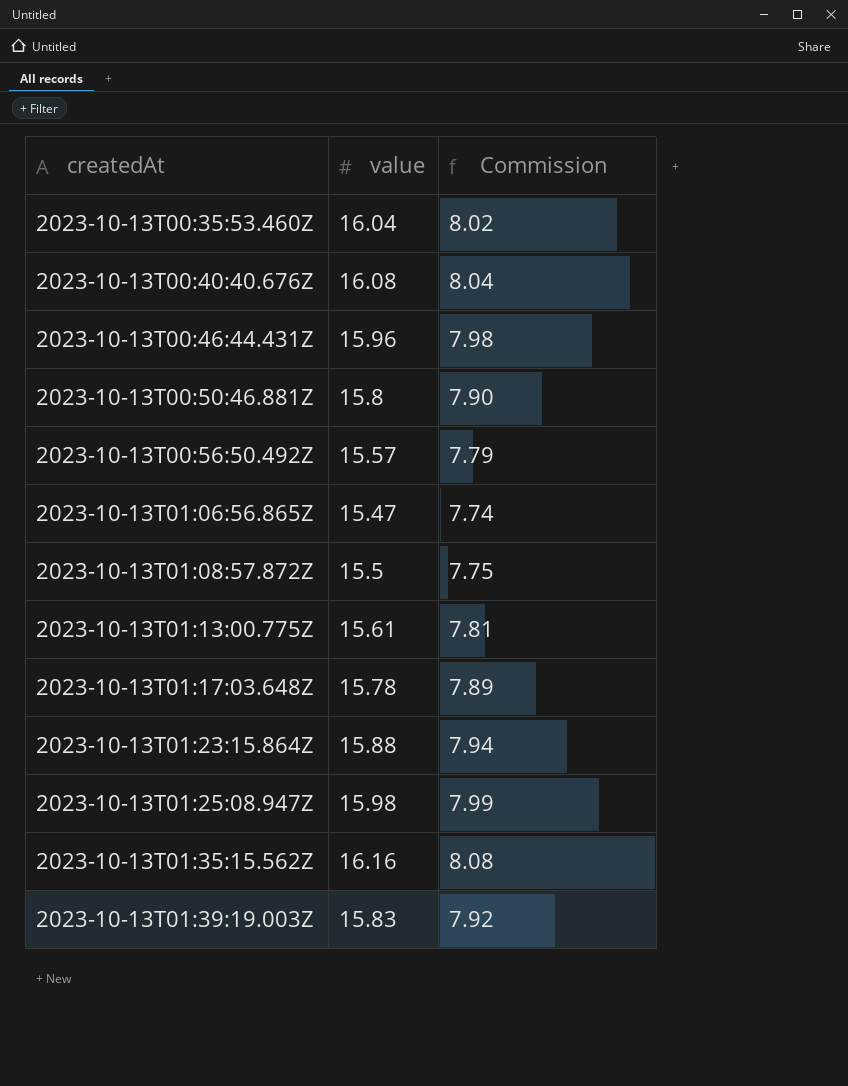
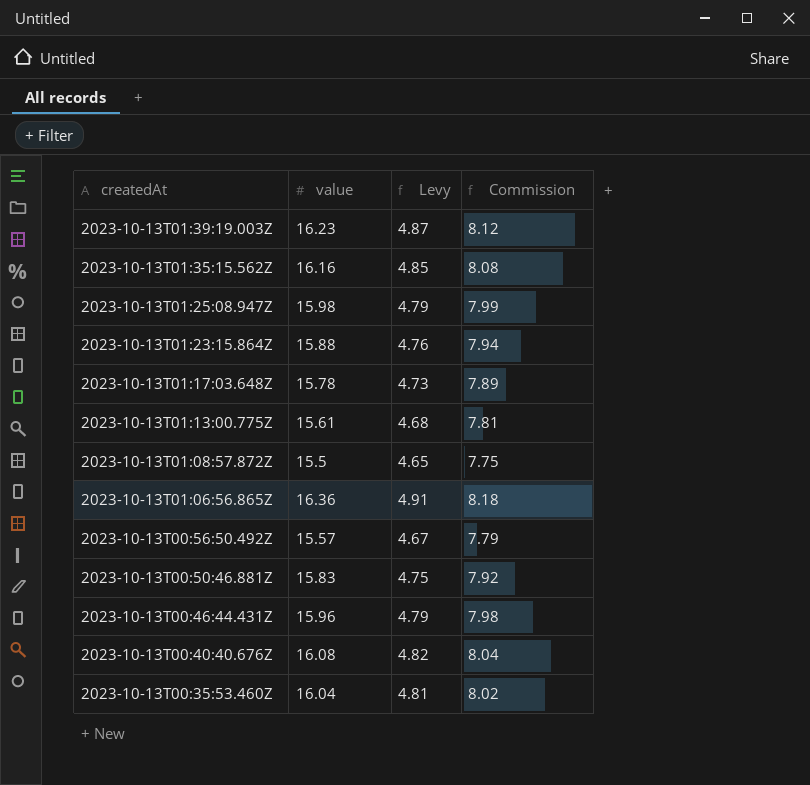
row order: createdAt ascending -> createdAt descending
column Levy | formula: none -> [value] * 0.3
2023-10-13T01:39:19.003Z | value: 15.83 -> 16.23
2023-10-13T01:39:19.003Z | Commission: 7.92 -> 8.12
2023-10-13T01:06:56.865Z | value: 15.47 -> 16.36
2023-10-13T01:06:56.865Z | Commission: 7.74 -> 8.18
2023-10-13T00:50:46.881Z | value: 15.8 -> 15.83
2023-10-13T00:50:46.881Z | Commission: 7.90 -> 7.92

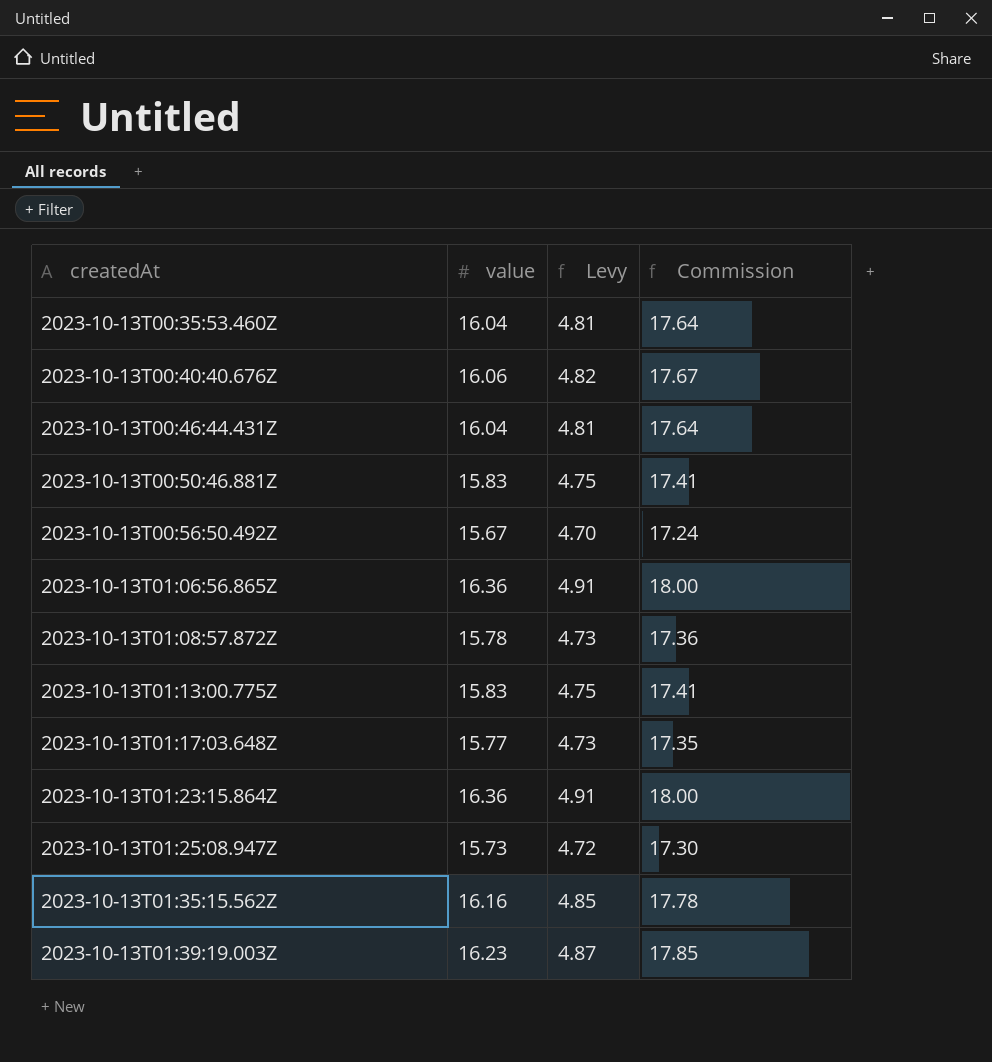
row order: createdAt descending -> createdAt ascending
column Commission | formula: [value] * 0.5 -> [value] * 1.1
2023-10-13T00:40:40.676Z | value: 16.08 -> 16.06
2023-10-13T00:46:44.431Z | value: 15.96 -> 16.04
2023-10-13T00:46:44.431Z | Levy: 4.79 -> 4.81
2023-10-13T00:56:50.492Z | value: 15.57 -> 15.67
2023-10-13T00:56:50.492Z | Levy: 4.67 -> 4.70
2023-10-13T01:08:57.872Z | value: 15.5 -> 15.78
2023-10-13T01:08:57.872Z | Levy: 4.65 -> 4.73
2023-10-13T01:13:00.775Z | value: 15.61 -> 15.83
2023-10-13T01:13:00.775Z | Levy: 4.68 -> 4.75
2023-10-13T01:17:03.648Z | value: 15.78 -> 15.77
2023-10-13T01:23:15.864Z | value: 15.88 -> 16.36
2023-10-13T01:23:15.864Z | Levy: 4.76 -> 4.91
2023-10-13T01:25:08.947Z | value: 15.98 -> 15.73
2023-10-13T01:25:08.947Z | Levy: 4.79 -> 4.72

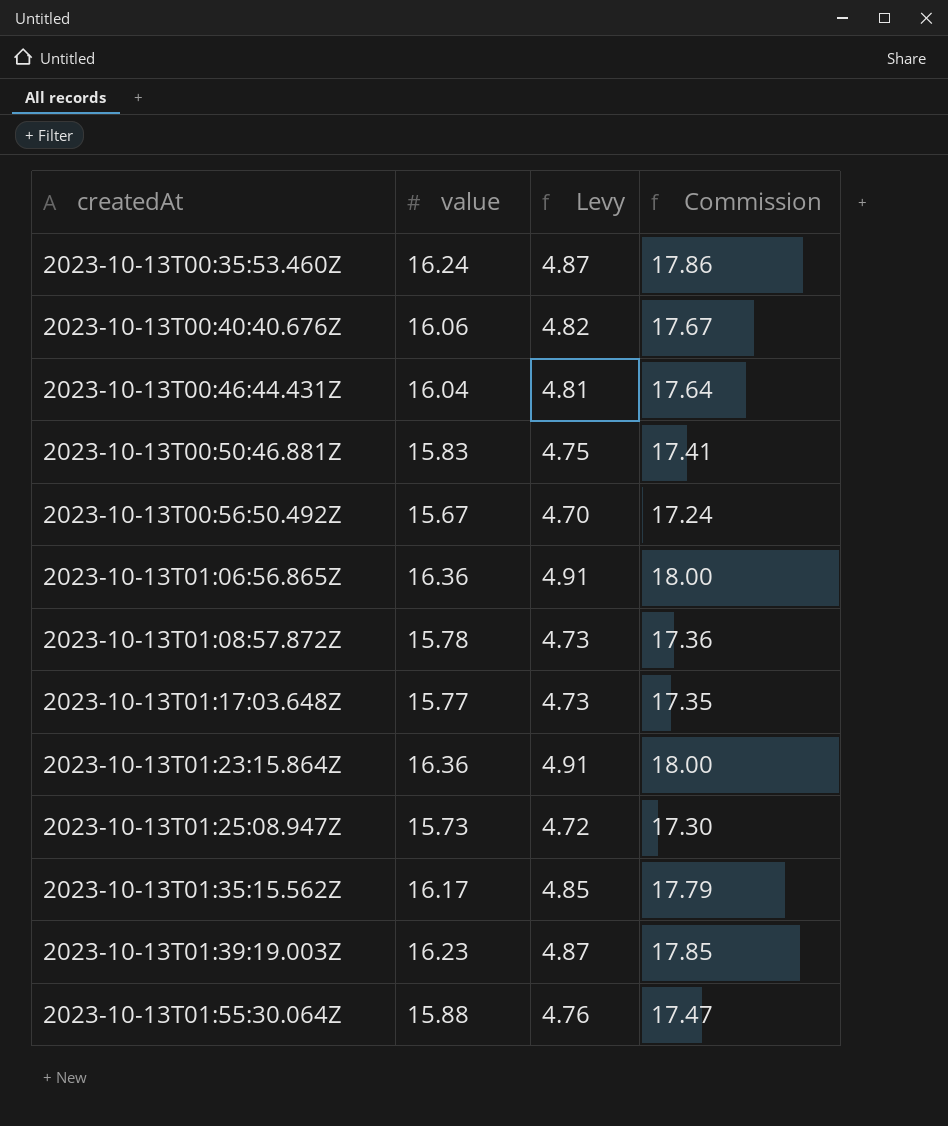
row 2023-10-13T01:13:00.775Z: 15.83 | 4.75 | 17.41 -> none
2023-10-13T00:35:53.460Z | value: 16.04 -> 16.24
2023-10-13T00:35:53.460Z | Levy: 4.81 -> 4.87
2023-10-13T00:35:53.460Z | Commission: 17.64 -> 17.86
2023-10-13T01:35:15.562Z | value: 16.16 -> 16.17
2023-10-13T01:35:15.562Z | Commission: 17.78 -> 17.79
row 2023-10-13T01:55:30.064Z: none -> 15.88 | 4.76 | 17.47

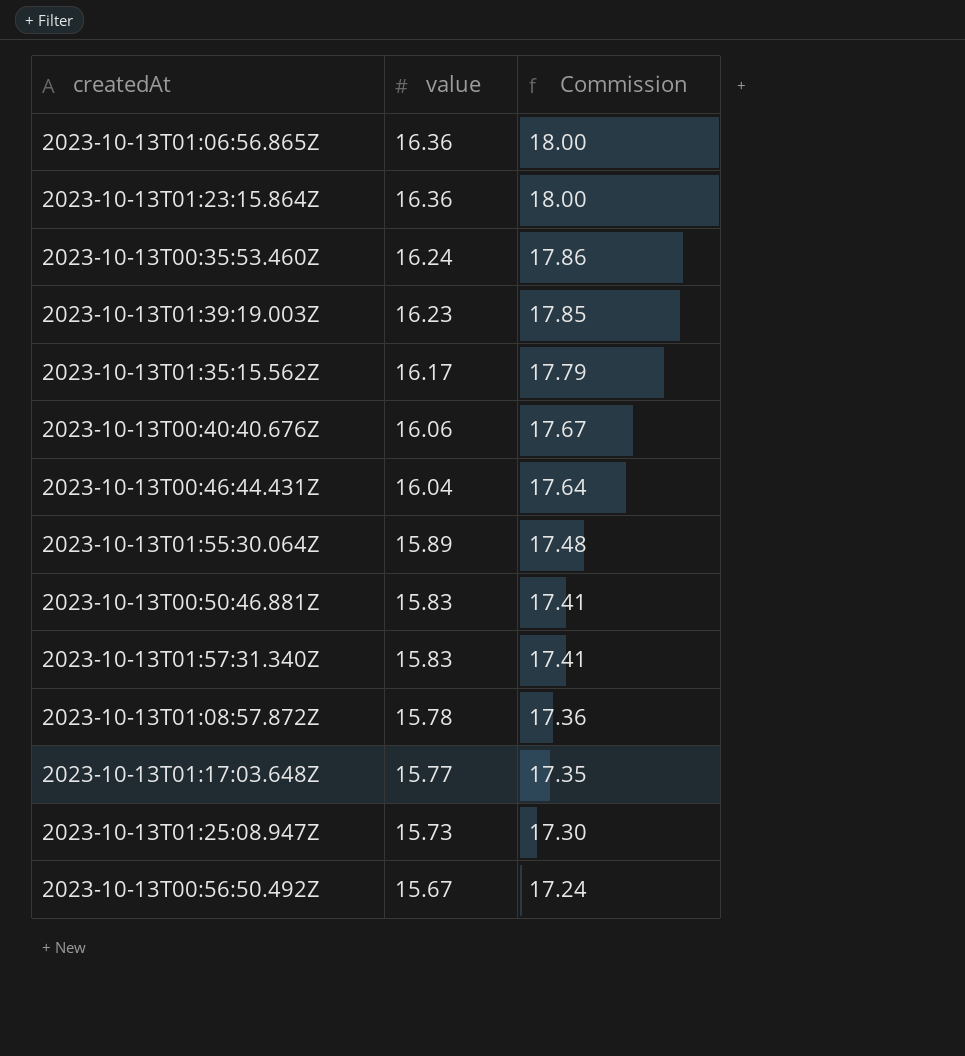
row order: createdAt ascending -> value descending
column Levy | formula: [value] * 0.3 -> none
2023-10-13T01:55:30.064Z | value: 15.88 -> 15.89
2023-10-13T01:55:30.064Z | Commission: 17.47 -> 17.48
row 2023-10-13T01:57:31.340Z: none -> 15.83 | 17.41

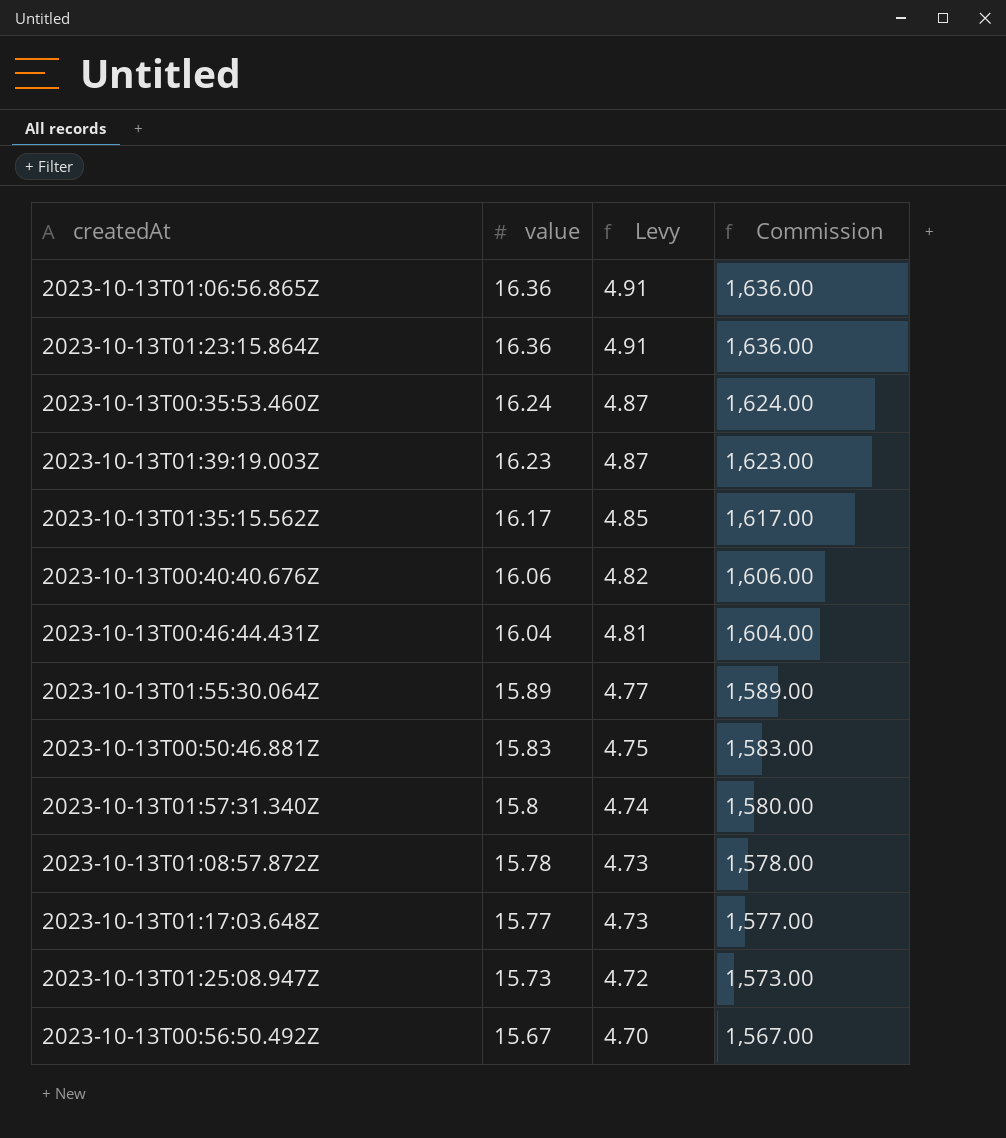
column Levy | formula: none -> [value] * 0.3
column Commission | formula: [value] * 1.1 -> [value] * 100
2023-10-13T01:57:31.340Z | value: 15.83 -> 15.8

